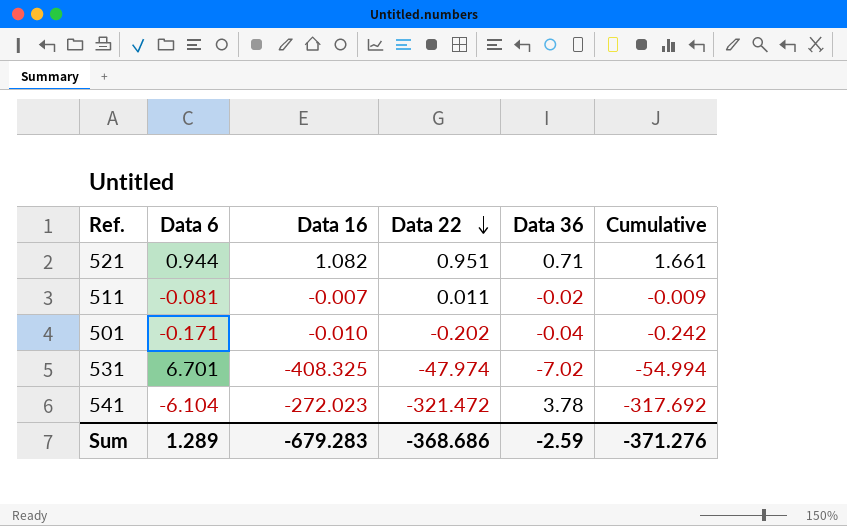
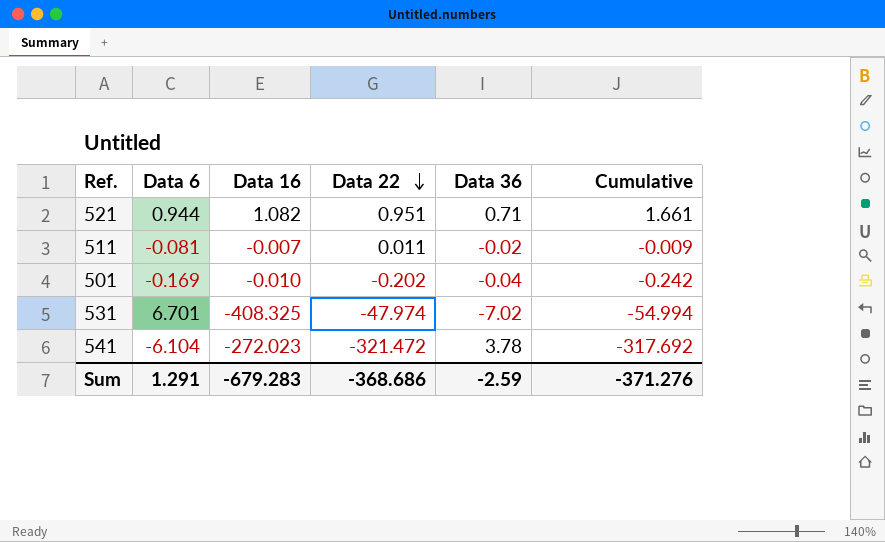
501 | Data 6: -0.171 -> -0.169
Sum | Data 6: 1.289 -> 1.291

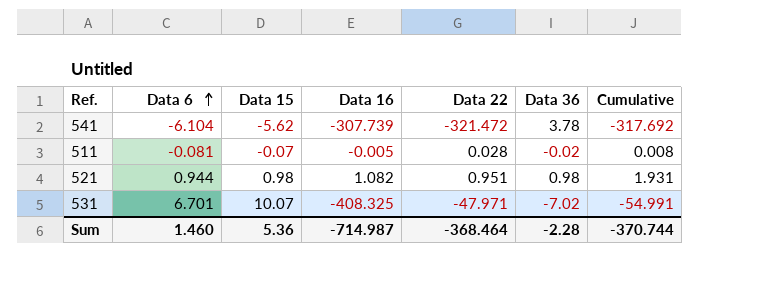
row order: Data 22 descending -> Data 6 ascending
column Data 15 | position: none -> 3
row 501: -0.169 | -0.010 | -0.202 | -0.04 | -0.242 -> none
541 | Data 16: -272.023 -> -307.739
511 | Data 16: -0.007 -> -0.005
511 | Data 22: 0.011 -> 0.028
511 | Cumulative: -0.009 -> 0.008
521 | Data 36: 0.71 -> 0.98
521 | Cumulative: 1.661 -> 1.931
531 | Data 22: -47.974 -> -47.971
531 | Cumulative: -54.994 -> -54.991
Sum | Data 6: 1.291 -> 1.460
Sum | Data 16: -679.283 -> -714.987
Sum | Data 22: -368.686 -> -368.464
Sum | Data 36: -2.59 -> -2.28
Sum | Cumulative: -371.276 -> -370.744

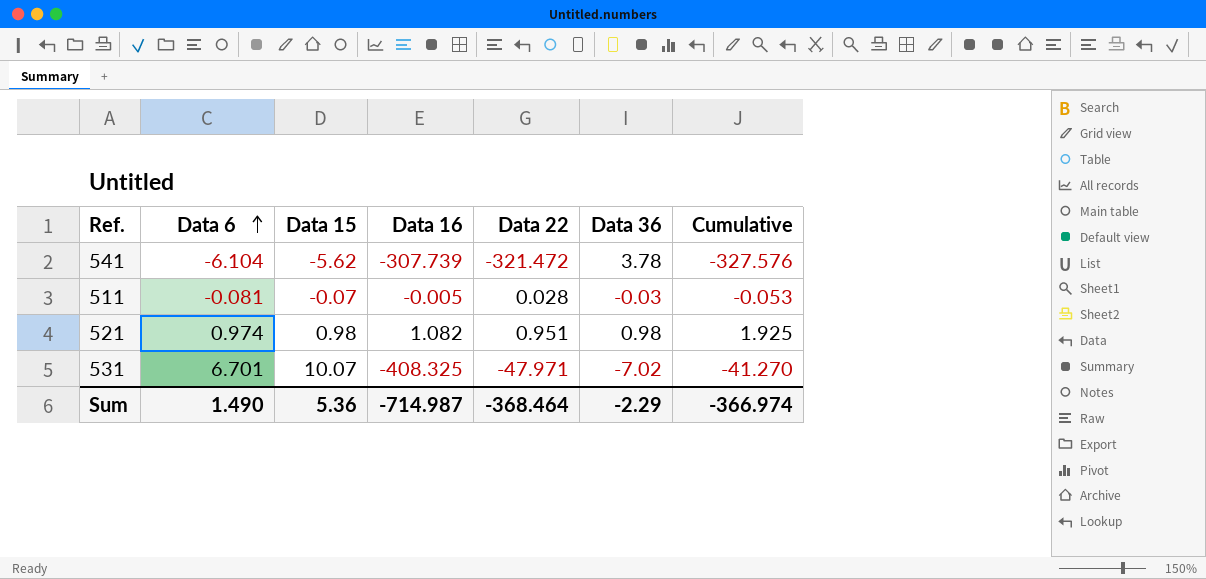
column Cumulative | formula: [Data 22] + [Data 36] -> [Data 6] + [Data 22]
511 | Data 36: -0.02 -> -0.03
521 | Data 6: 0.944 -> 0.974
Sum | Data 6: 1.460 -> 1.490
Sum | Data 36: -2.28 -> -2.29
Sum | Cumulative: -370.744 -> -366.974

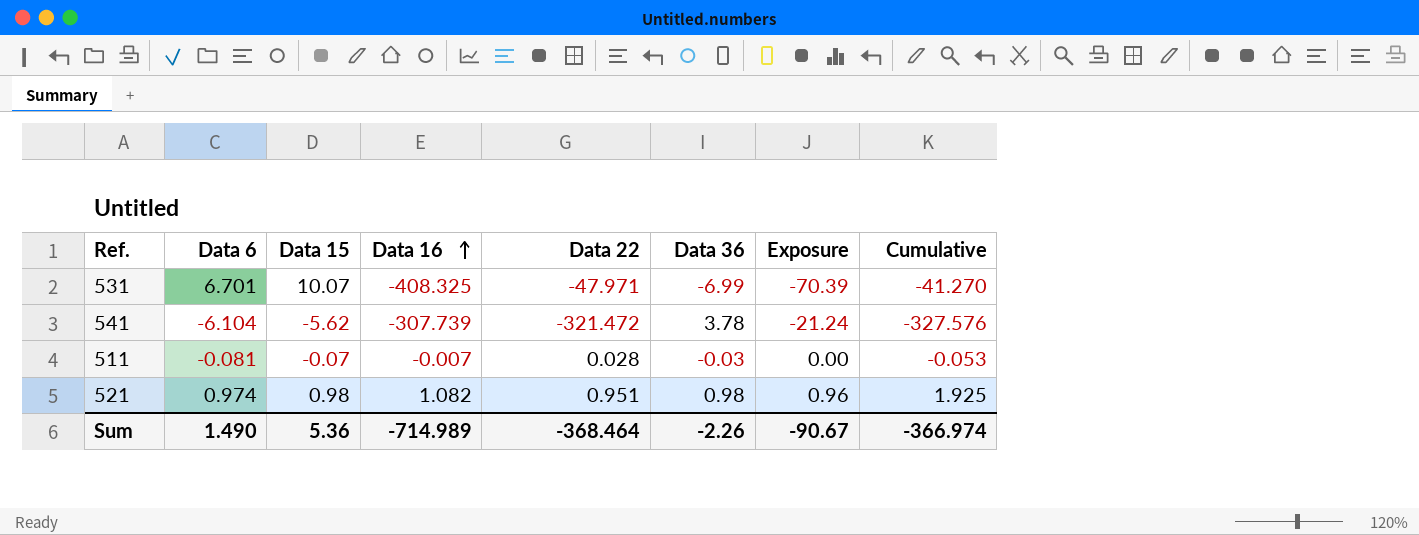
row order: Data 6 ascending -> Data 16 ascending
column Exposure | formula: none -> [Data 15] * [Data 36]
531 | Data 36: -7.02 -> -6.99
511 | Data 16: -0.005 -> -0.007
Sum | Data 16: -714.987 -> -714.989
Sum | Data 36: -2.29 -> -2.26

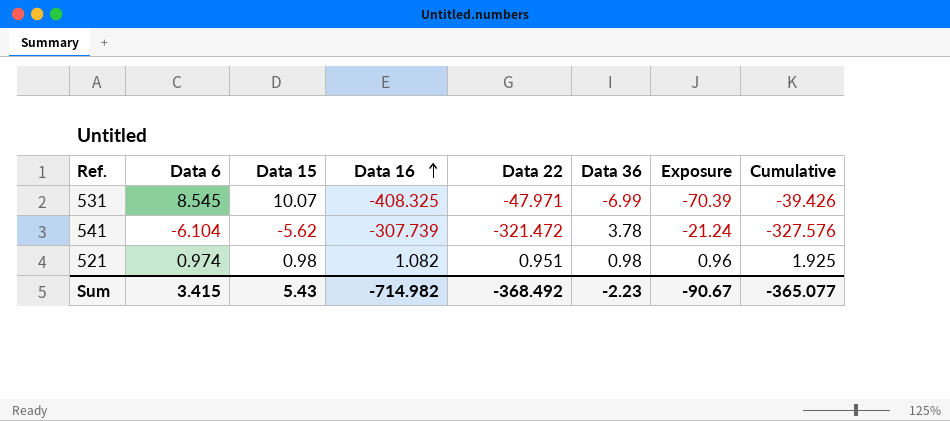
row 511: -0.081 | -0.07 | -0.007 | 0.028 | -0.03 | 0.00 | -0.053 -> none
531 | Data 6: 6.701 -> 8.545
531 | Cumulative: -41.270 -> -39.426
Sum | Data 6: 1.490 -> 3.415
Sum | Data 15: 5.36 -> 5.43
Sum | Data 16: -714.989 -> -714.982
Sum | Data 22: -368.464 -> -368.492
Sum | Data 36: -2.26 -> -2.23
Sum | Cumulative: -366.974 -> -365.077

